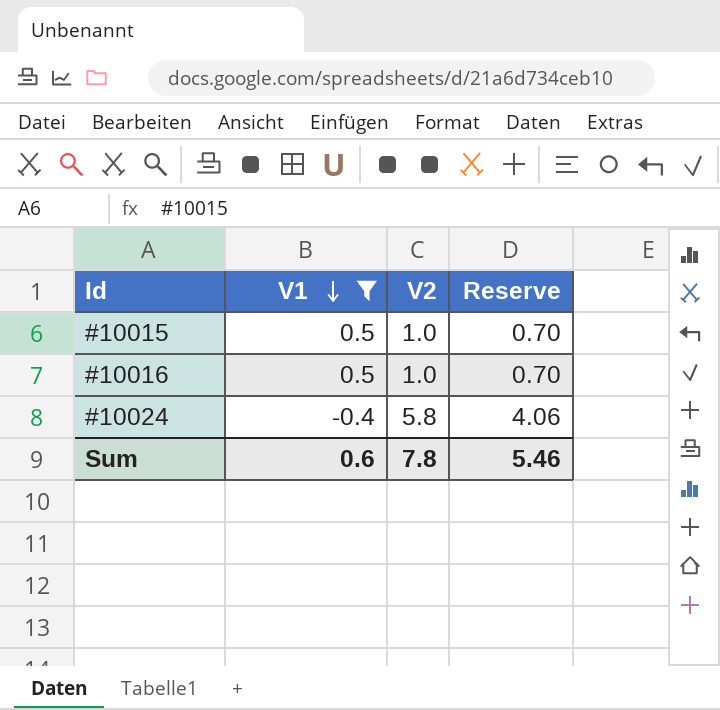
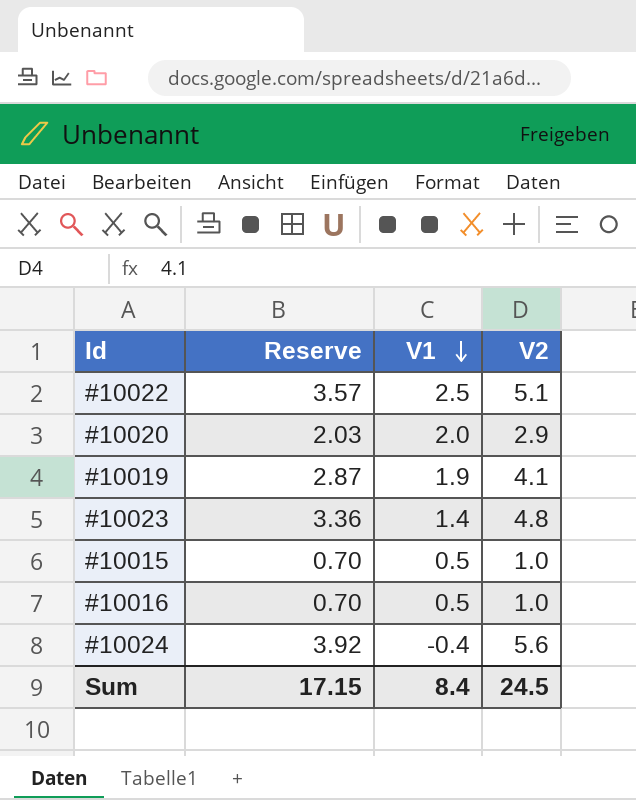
filter: V1 <= 0.5 -> none
column Reserve | position: 4 -> 2
#10024 | Reserve: 4.06 -> 3.92
#10024 | V2: 5.8 -> 5.6
Sum | Reserve: 5.46 -> 17.15
Sum | V1: 0.6 -> 8.4
Sum | V2: 7.8 -> 24.5

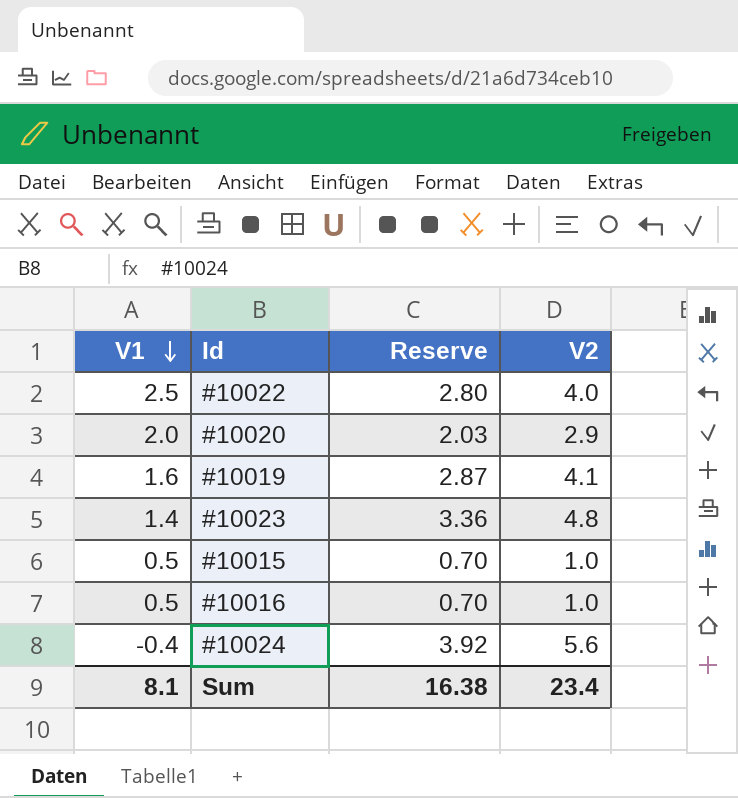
column V1 | position: 3 -> 1
#10022 | Reserve: 3.57 -> 2.80
#10022 | V2: 5.1 -> 4.0
#10019 | V1: 1.9 -> 1.6
Sum | V1: 8.4 -> 8.1
Sum | Reserve: 17.15 -> 16.38
Sum | V2: 24.5 -> 23.4

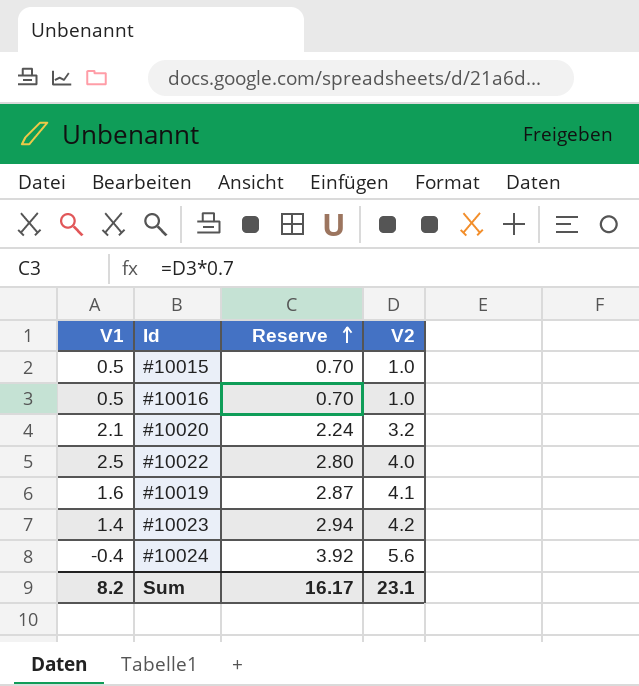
row order: V1 descending -> Reserve ascending
#10020 | V1: 2.0 -> 2.1
#10020 | Reserve: 2.03 -> 2.24
#10020 | V2: 2.9 -> 3.2
#10023 | Reserve: 3.36 -> 2.94
#10023 | V2: 4.8 -> 4.2
Sum | V1: 8.1 -> 8.2
Sum | Reserve: 16.38 -> 16.17
Sum | V2: 23.4 -> 23.1

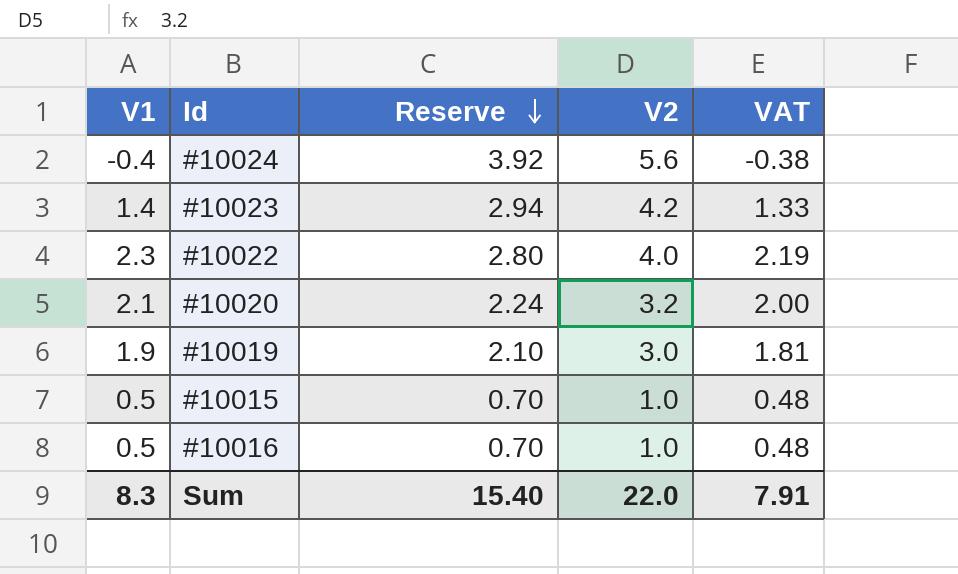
row order: Reserve ascending -> Reserve descending
column VAT | formula: none -> [V1] * 0.95
#10022 | V1: 2.5 -> 2.3
#10019 | V1: 1.6 -> 1.9
#10019 | Reserve: 2.87 -> 2.10
#10019 | V2: 4.1 -> 3.0
Sum | V1: 8.2 -> 8.3
Sum | Reserve: 16.17 -> 15.40
Sum | V2: 23.1 -> 22.0

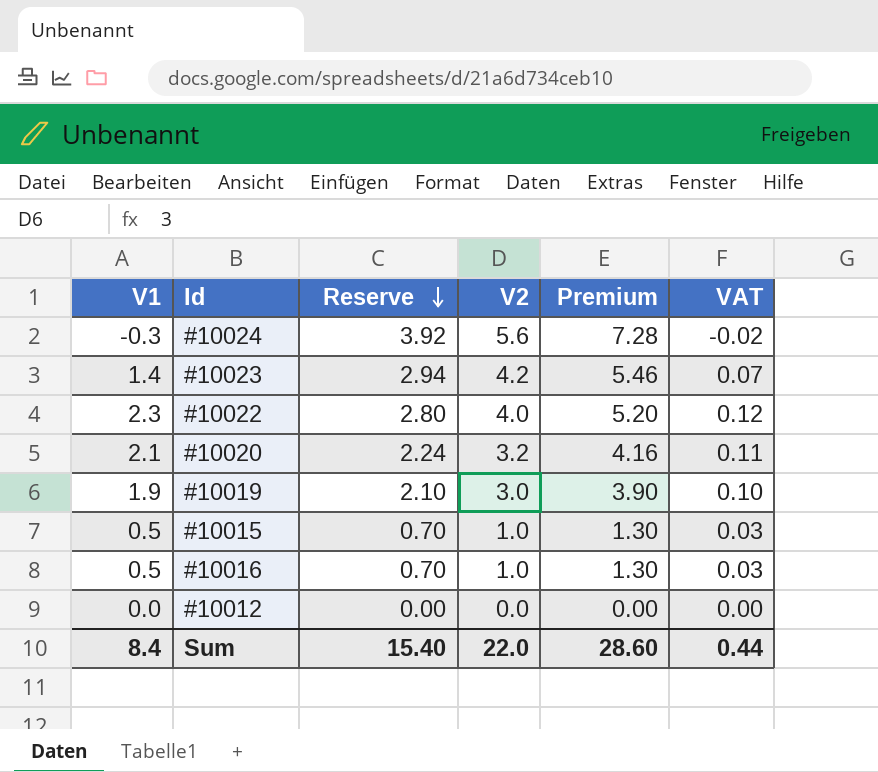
column Premium | formula: none -> [V2] * 1.3
column VAT | formula: [V1] * 0.95 -> [V1] * 0.05
#10024 | V1: -0.4 -> -0.3
row #10012: none -> 0.0 | 0.00 | 0.0 | 0.00 | 0.00
Sum | V1: 8.3 -> 8.4
Sum | VAT: 7.91 -> 0.44

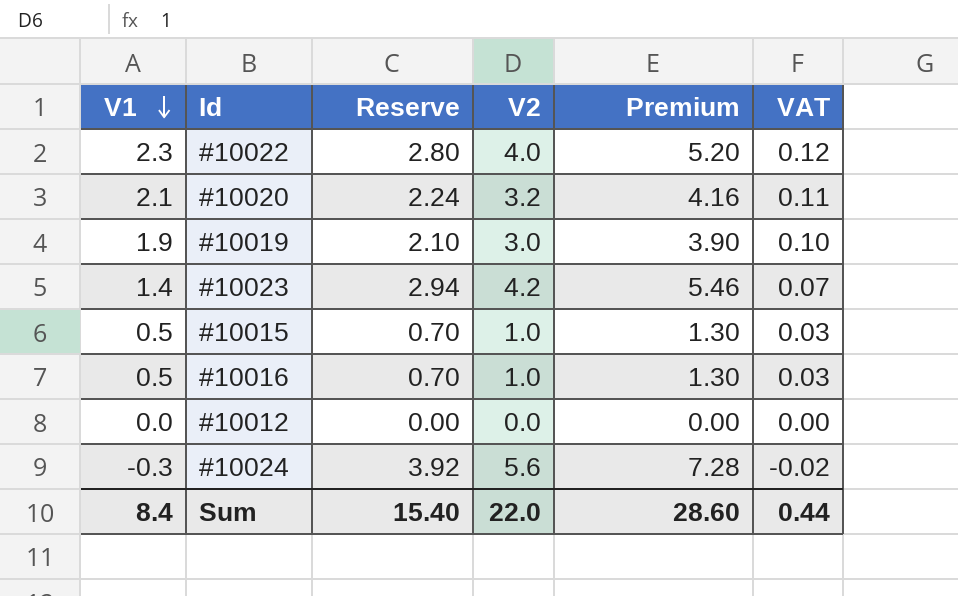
row order: Reserve descending -> V1 descending

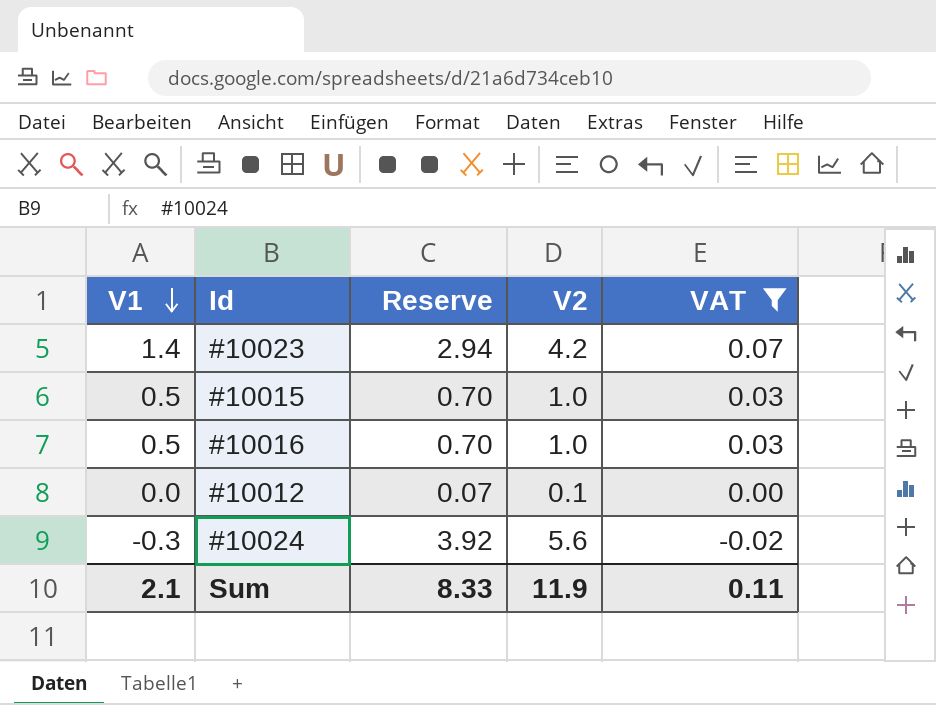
filter: none -> VAT <= 0.07
column Premium | formula: [V2] * 1.3 -> none
#10012 | Reserve: 0.00 -> 0.07
#10012 | V2: 0.0 -> 0.1
Sum | V1: 8.4 -> 2.1
Sum | Reserve: 15.40 -> 8.33
Sum | V2: 22.0 -> 11.9
Sum | VAT: 0.44 -> 0.11

